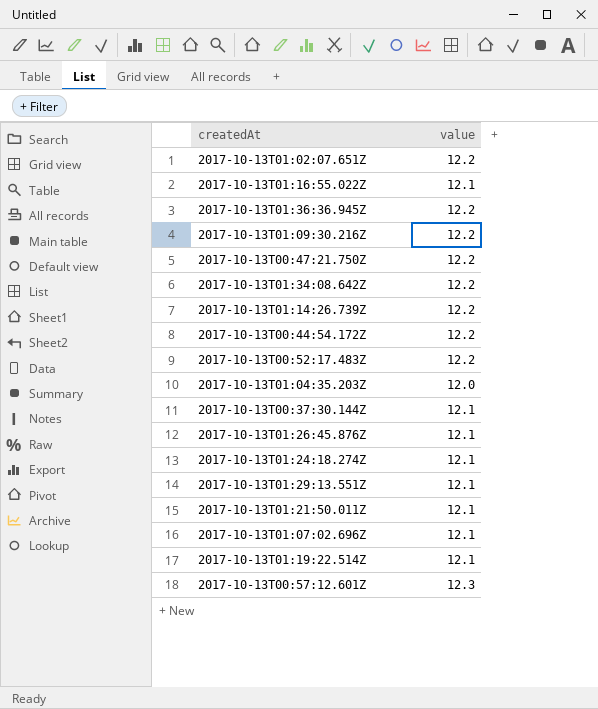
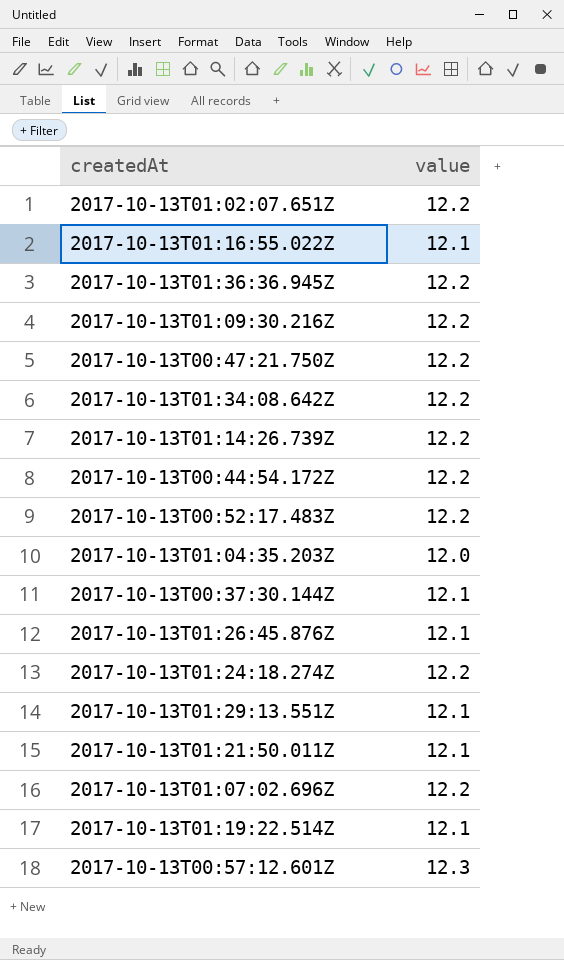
2017-10-13T01:24:18.274Z | value: 12.1 -> 12.2
2017-10-13T01:07:02.696Z | value: 12.1 -> 12.2

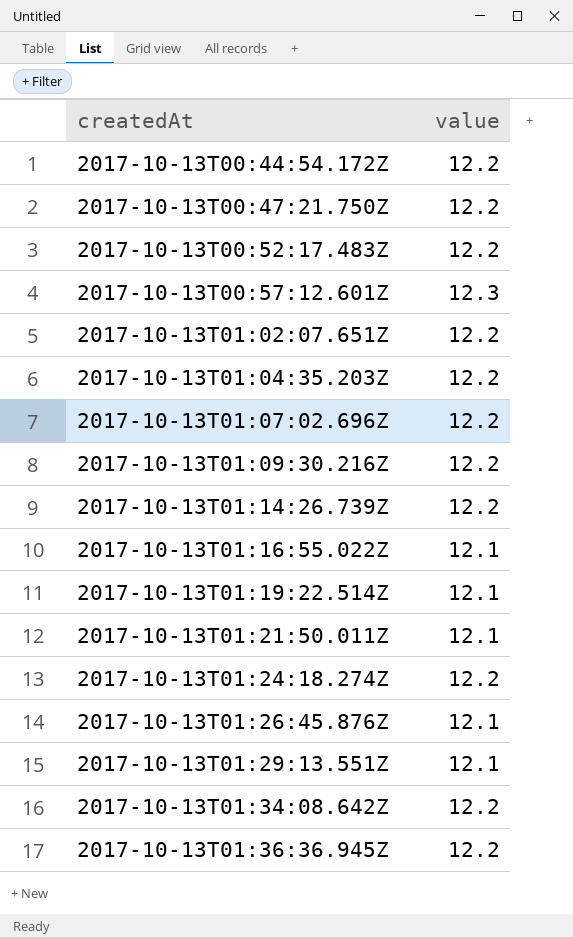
row order: none -> createdAt ascending
row 2017-10-13T00:37:30.144Z: 12.1 -> none
2017-10-13T01:04:35.203Z | value: 12.0 -> 12.2

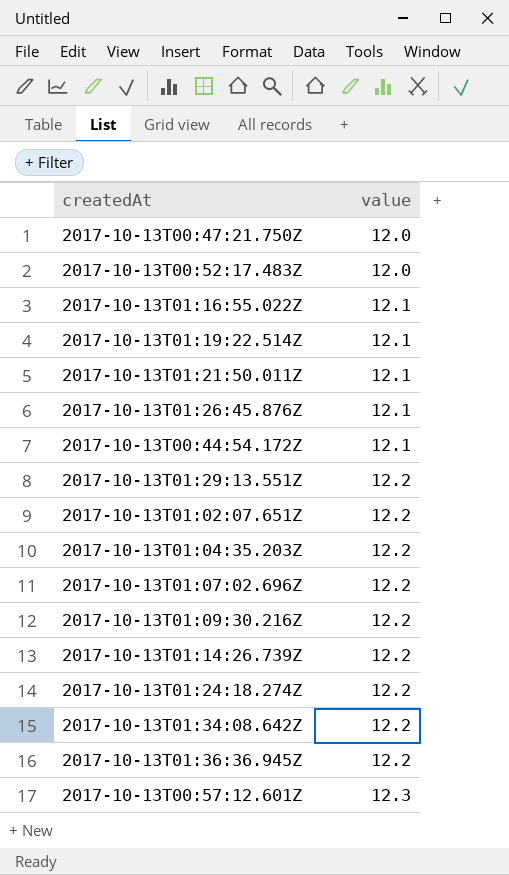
row order: createdAt ascending -> value ascending
2017-10-13T00:47:21.750Z | value: 12.2 -> 12.0
2017-10-13T00:52:17.483Z | value: 12.2 -> 12.0
2017-10-13T00:44:54.172Z | value: 12.2 -> 12.1
2017-10-13T01:29:13.551Z | value: 12.1 -> 12.2

